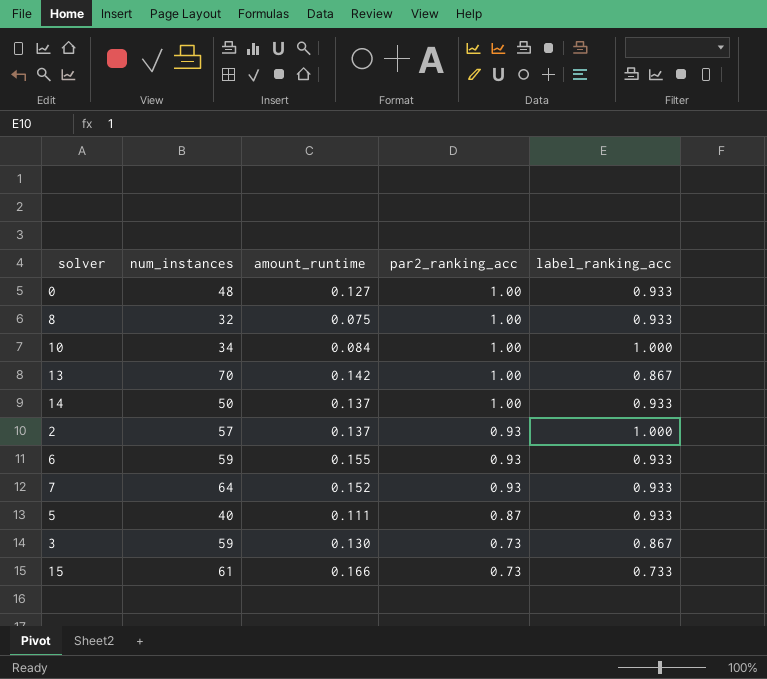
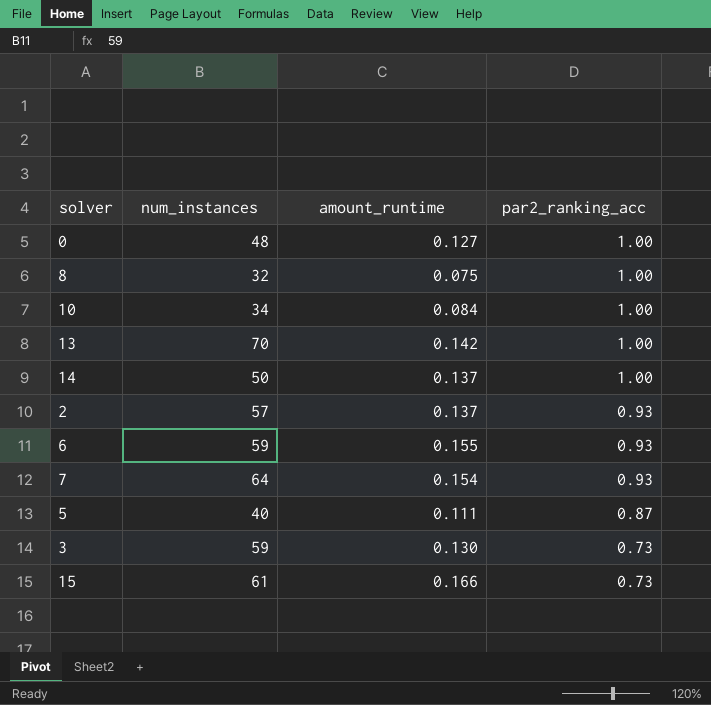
column label_ranking_acc | position: 5 -> none
7 | amount_runtime: 0.152 -> 0.154

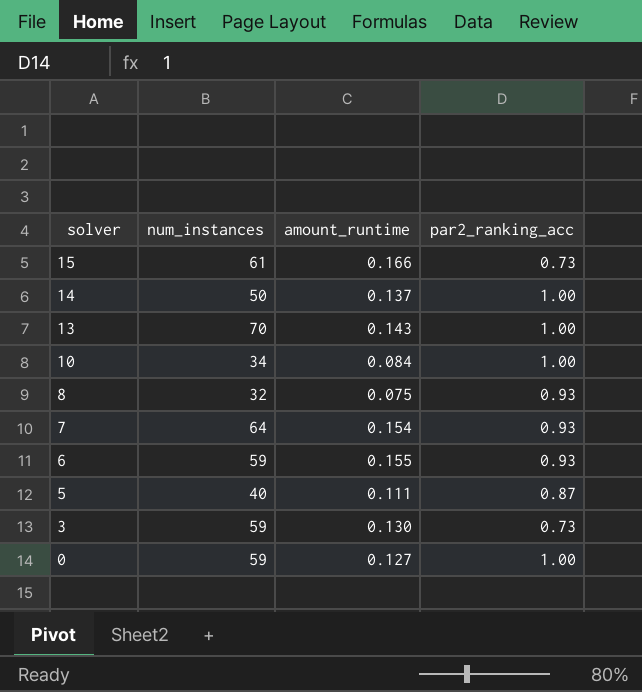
row order: par2_ranking_acc descending -> solver descending
row 2: 57 | 0.137 | 0.93 -> none
13 | amount_runtime: 0.142 -> 0.143
8 | par2_ranking_acc: 1.00 -> 0.93
0 | num_instances: 48 -> 59

